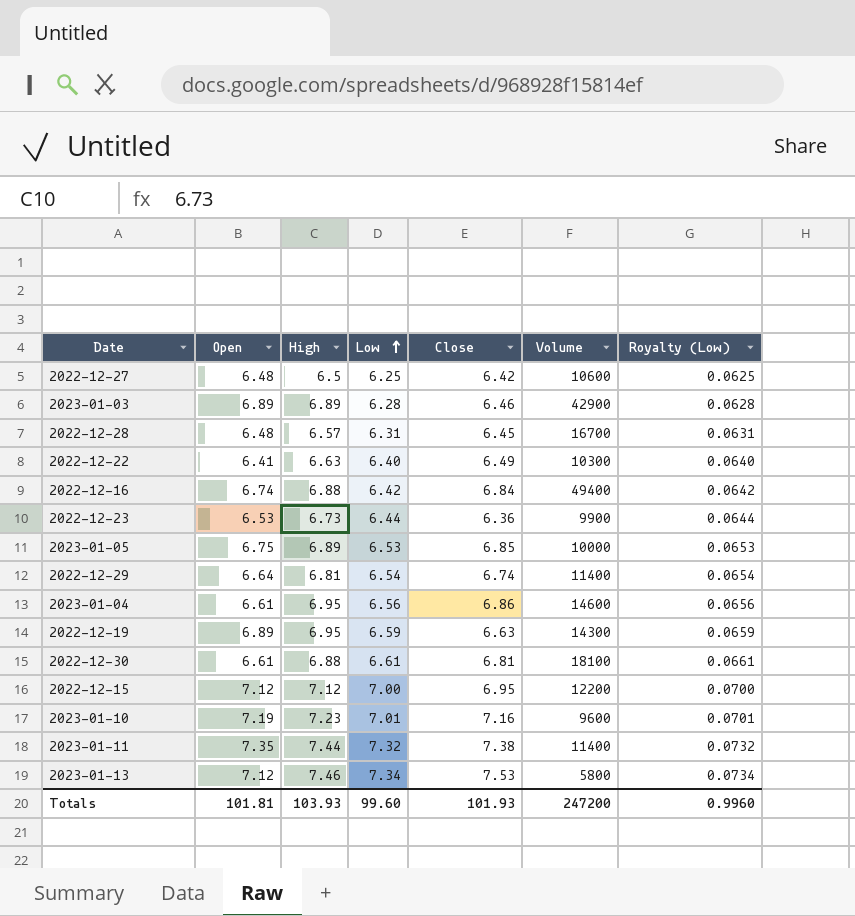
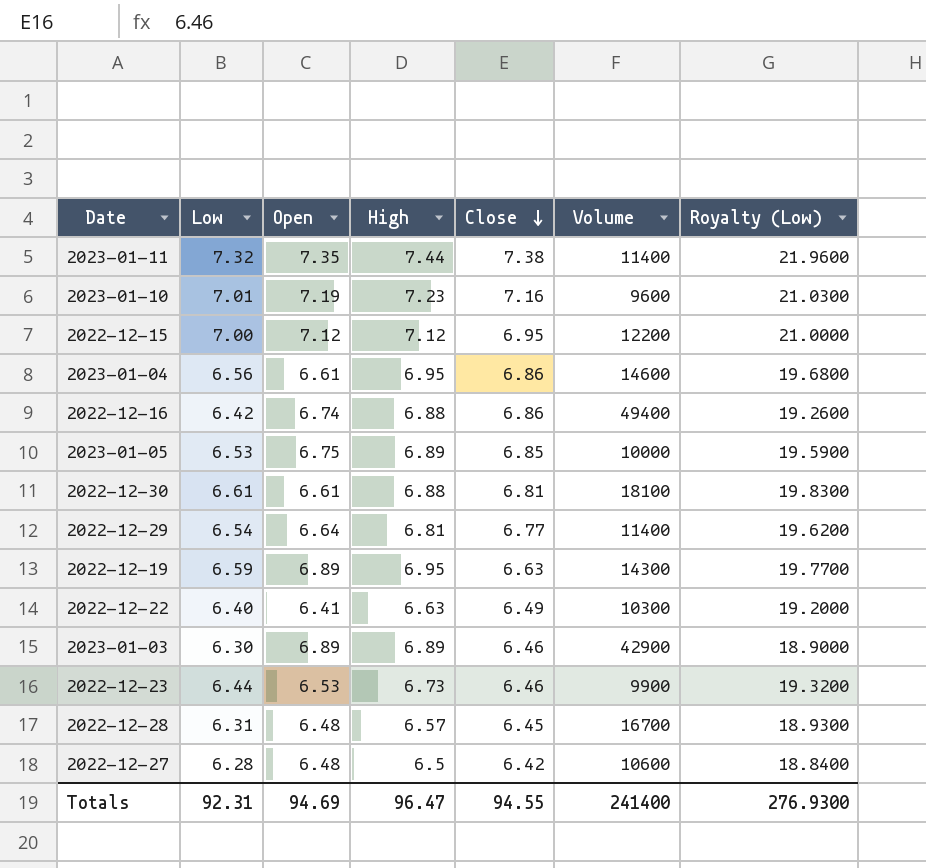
row order: Low ascending -> Close descending
column Low | position: 4 -> 2
column Royalty (Low) | formula: [Low] * 0.01 -> [Low] * 3
row 2023-01-13: 7.12 | 7.46 | 7.34 | 7.53 | 5800 | 0.0734 -> none
2022-12-16 | Close: 6.84 -> 6.86
2022-12-29 | Close: 6.74 -> 6.77
2023-01-03 | Low: 6.28 -> 6.30
2022-12-23 | Close: 6.36 -> 6.46
2022-12-27 | Low: 6.25 -> 6.28
Totals | Low: 99.60 -> 92.31
Totals | Open: 101.81 -> 94.69
Totals | High: 103.93 -> 96.47
Totals | Close: 101.93 -> 94.55
Totals | Volume: 247200 -> 241400
Totals | Royalty (Low): 0.9960 -> 276.9300

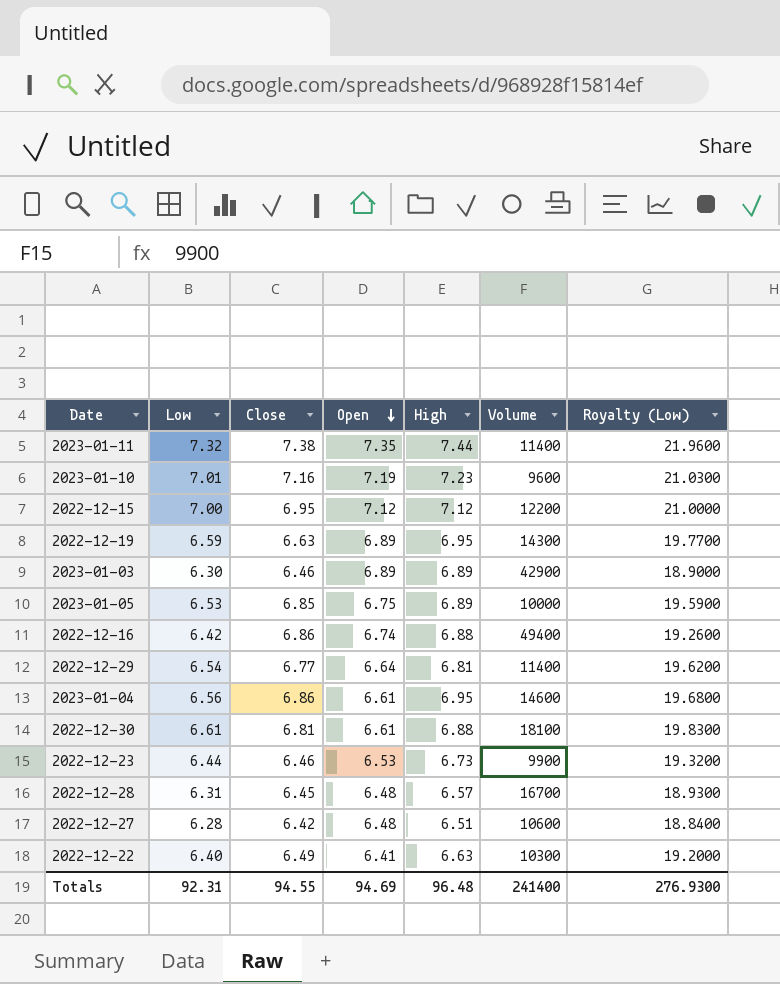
row order: Close descending -> Open descending
column Close | position: 5 -> 3
2022-12-27 | High: 6.5 -> 6.51
Totals | High: 96.47 -> 96.48

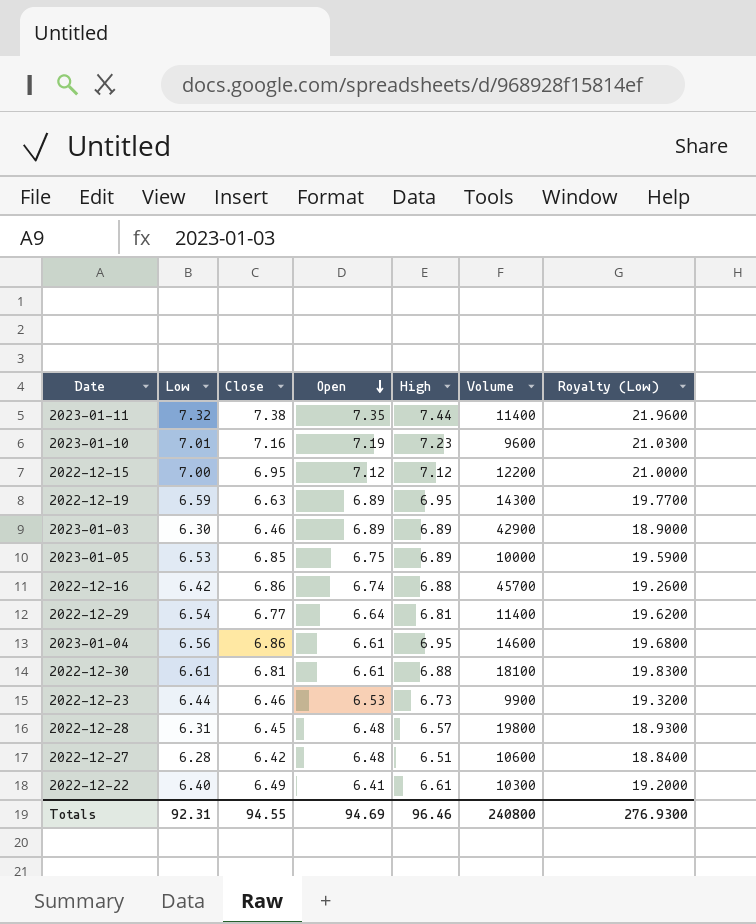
2022-12-16 | Volume: 49400 -> 45700
2022-12-28 | Volume: 16700 -> 19800
2022-12-22 | High: 6.63 -> 6.61
Totals | High: 96.48 -> 96.46
Totals | Volume: 241400 -> 240800

